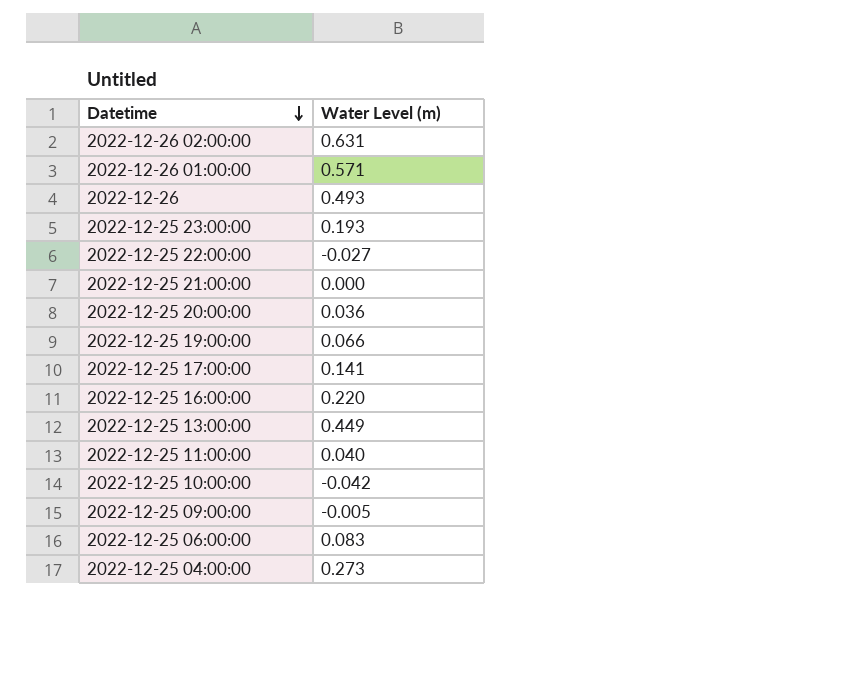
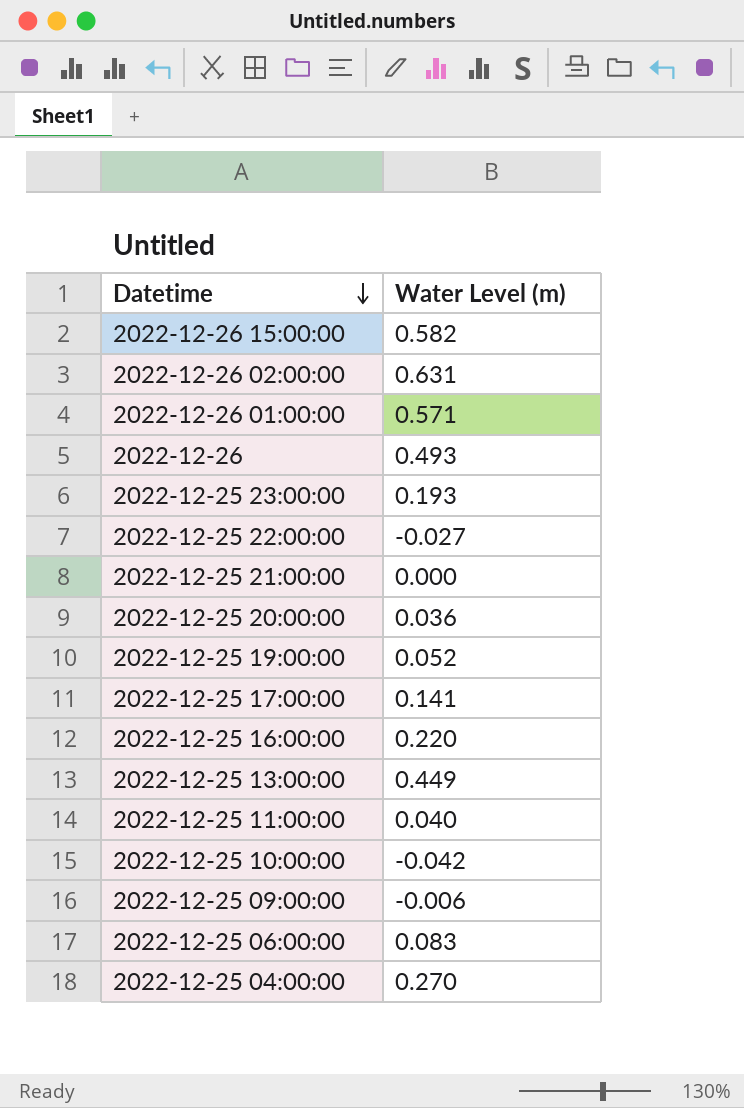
row 2022-12-26 15:00:00: none -> 0.582
2022-12-25 19:00:00 | Water Level (m): 0.066 -> 0.052
2022-12-25 09:00:00 | Water Level (m): -0.005 -> -0.006
2022-12-25 04:00:00 | Water Level (m): 0.273 -> 0.270

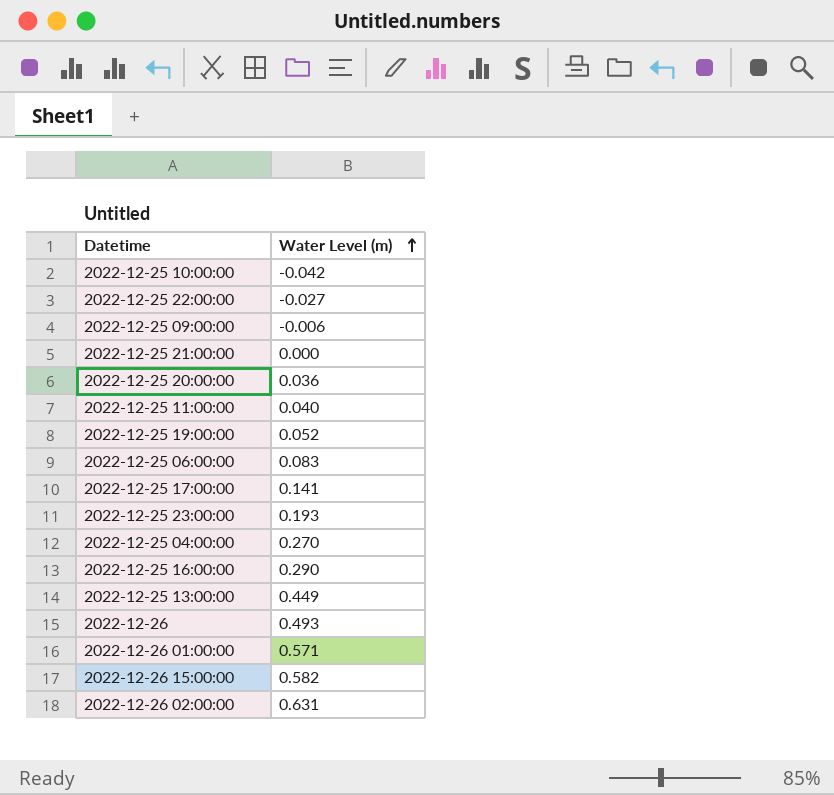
row order: Datetime descending -> Water Level (m) ascending
2022-12-25 16:00:00 | Water Level (m): 0.220 -> 0.290

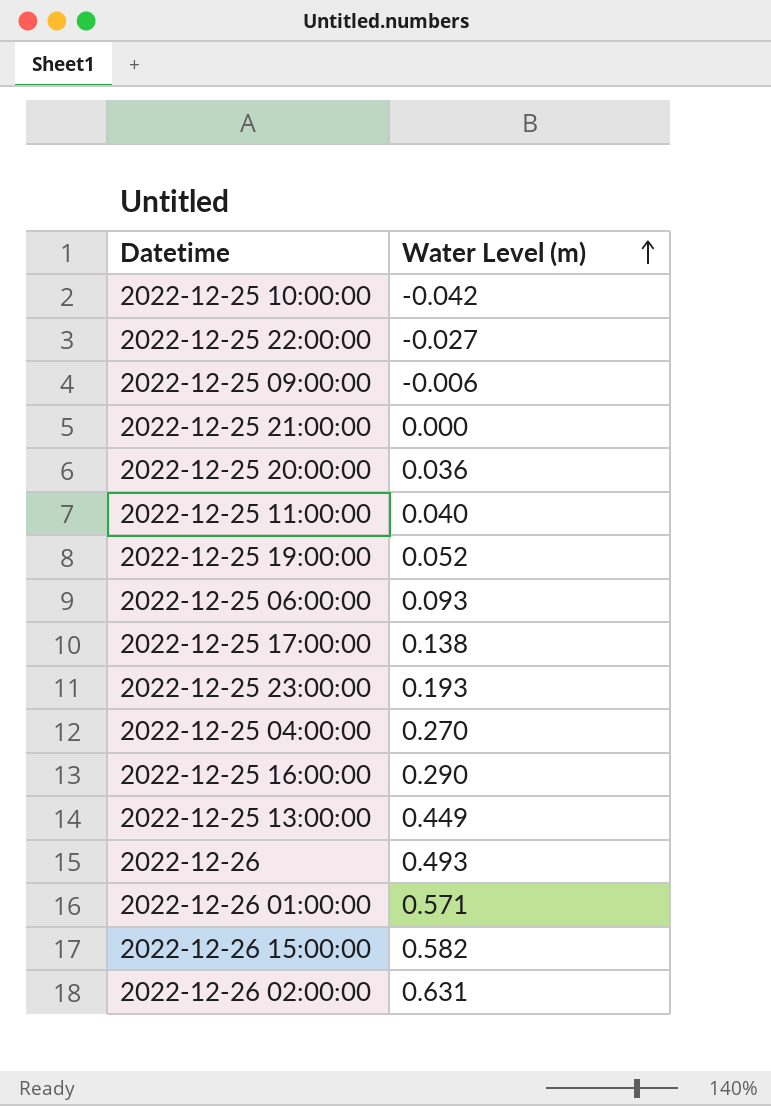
2022-12-25 06:00:00 | Water Level (m): 0.083 -> 0.093
2022-12-25 17:00:00 | Water Level (m): 0.141 -> 0.138

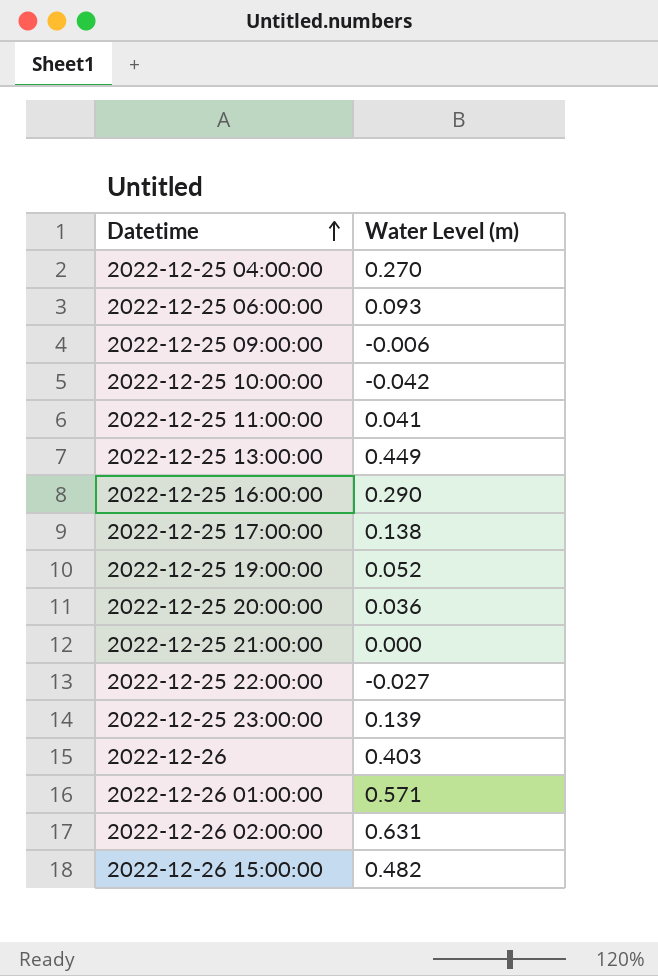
row order: Water Level (m) ascending -> Datetime ascending
2022-12-25 11:00:00 | Water Level (m): 0.040 -> 0.041
2022-12-25 23:00:00 | Water Level (m): 0.193 -> 0.139
2022-12-26 | Water Level (m): 0.493 -> 0.403
2022-12-26 15:00:00 | Water Level (m): 0.582 -> 0.482

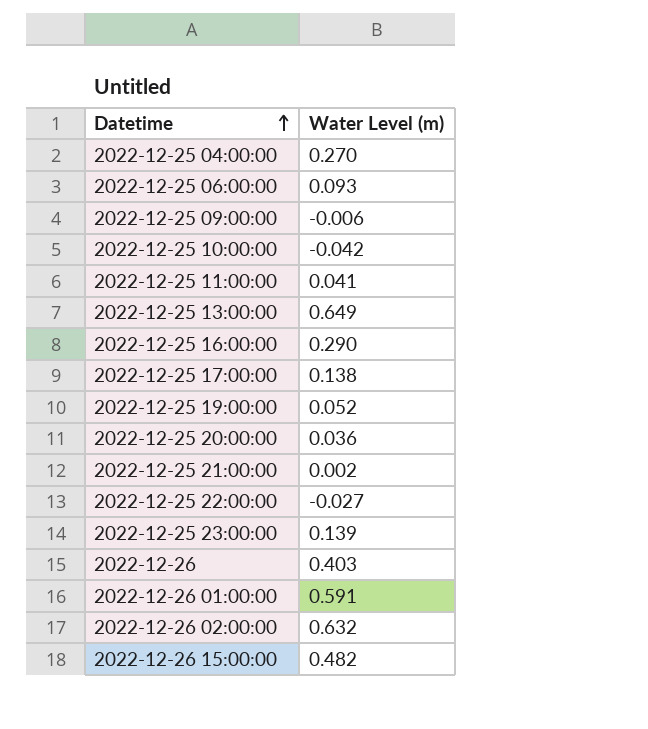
2022-12-25 13:00:00 | Water Level (m): 0.449 -> 0.649
2022-12-25 21:00:00 | Water Level (m): 0.000 -> 0.002
2022-12-26 01:00:00 | Water Level (m): 0.571 -> 0.591
2022-12-26 02:00:00 | Water Level (m): 0.631 -> 0.632

